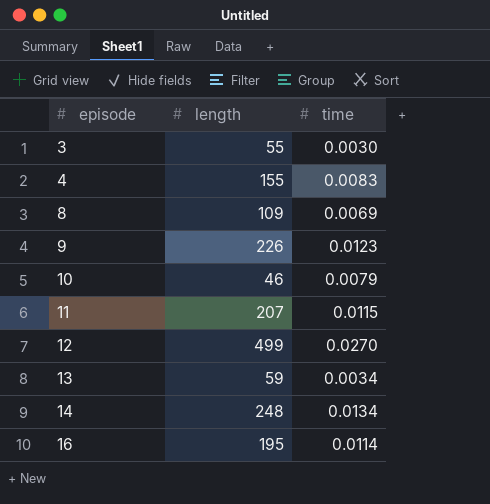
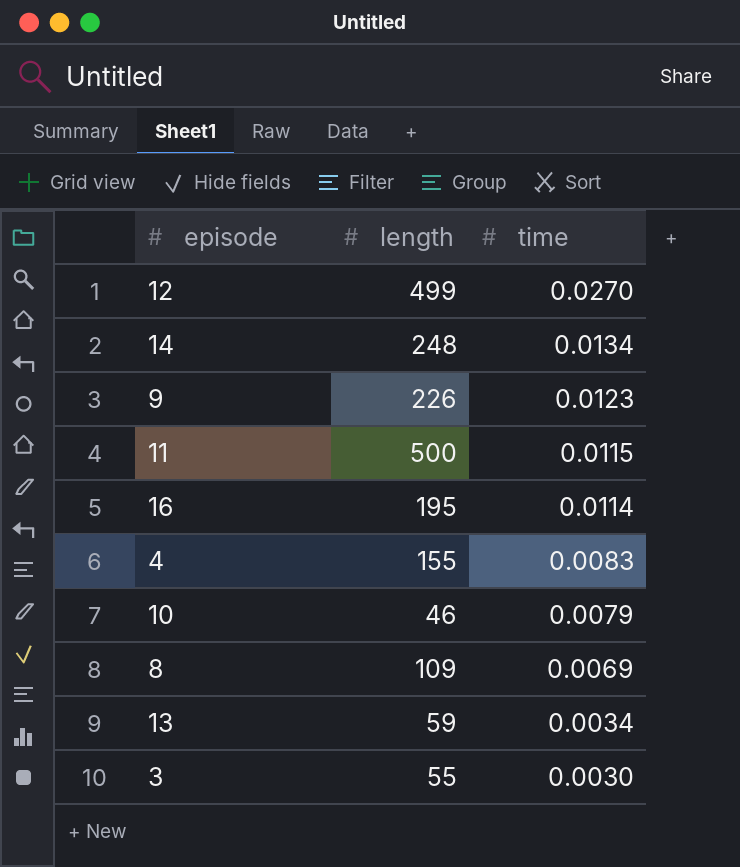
row order: episode ascending -> time descending
11 | length: 207 -> 500

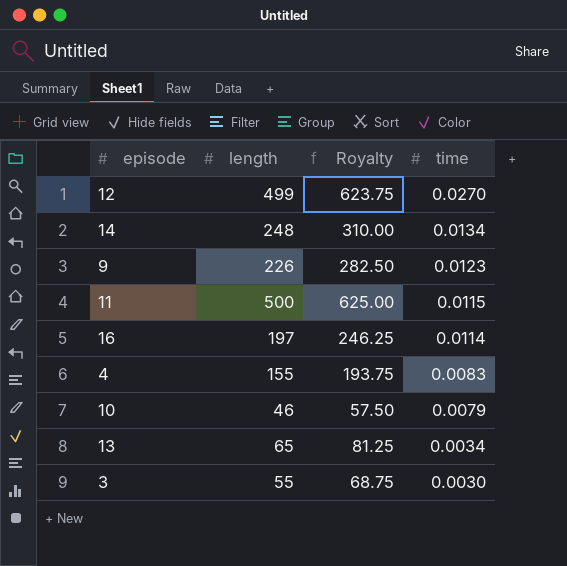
column Royalty | formula: none -> [length] * 1.25
row 8: 109 | 0.0069 -> none
16 | length: 195 -> 197
13 | length: 59 -> 65

